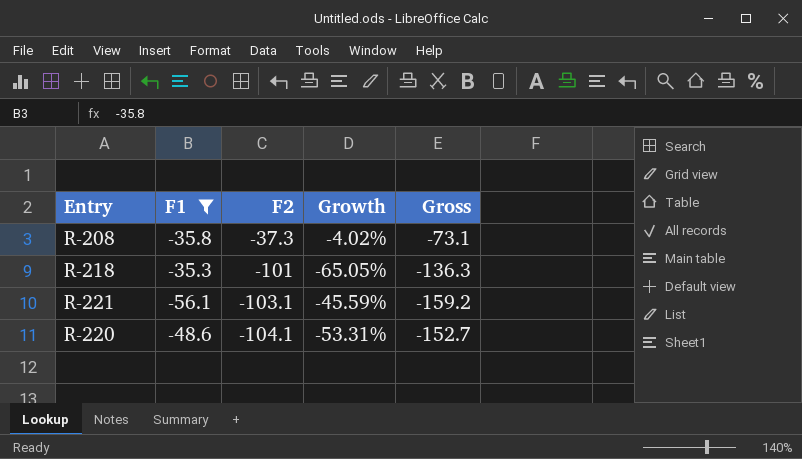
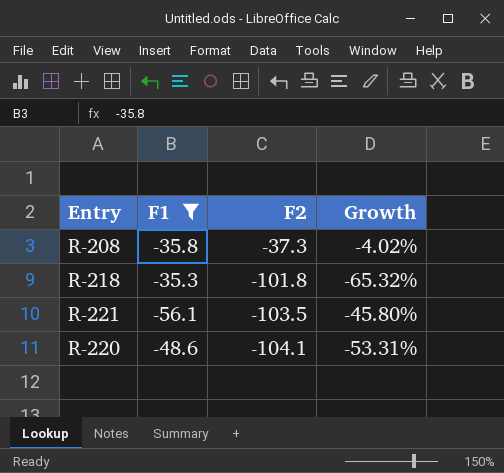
column Gross | formula: [F1] + [F2] -> none
R-218 | F2: -101 -> -101.8
R-218 | Growth: -65.05% -> -65.32%
R-221 | F2: -103.1 -> -103.5
R-221 | Growth: -45.59% -> -45.80%

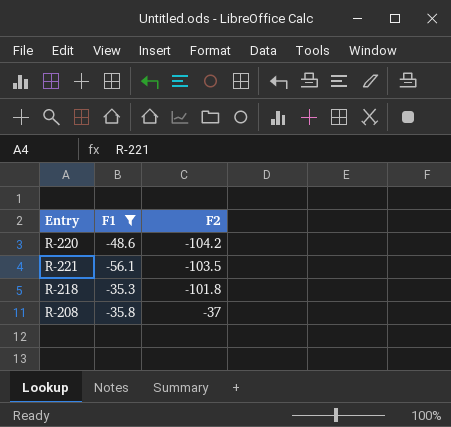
row order: F2 descending -> F2 ascending
column Growth | formula: ([F1] - [F2]) / [F2] -> none
R-220 | F2: -104.1 -> -104.2
R-208 | F2: -37.3 -> -37

